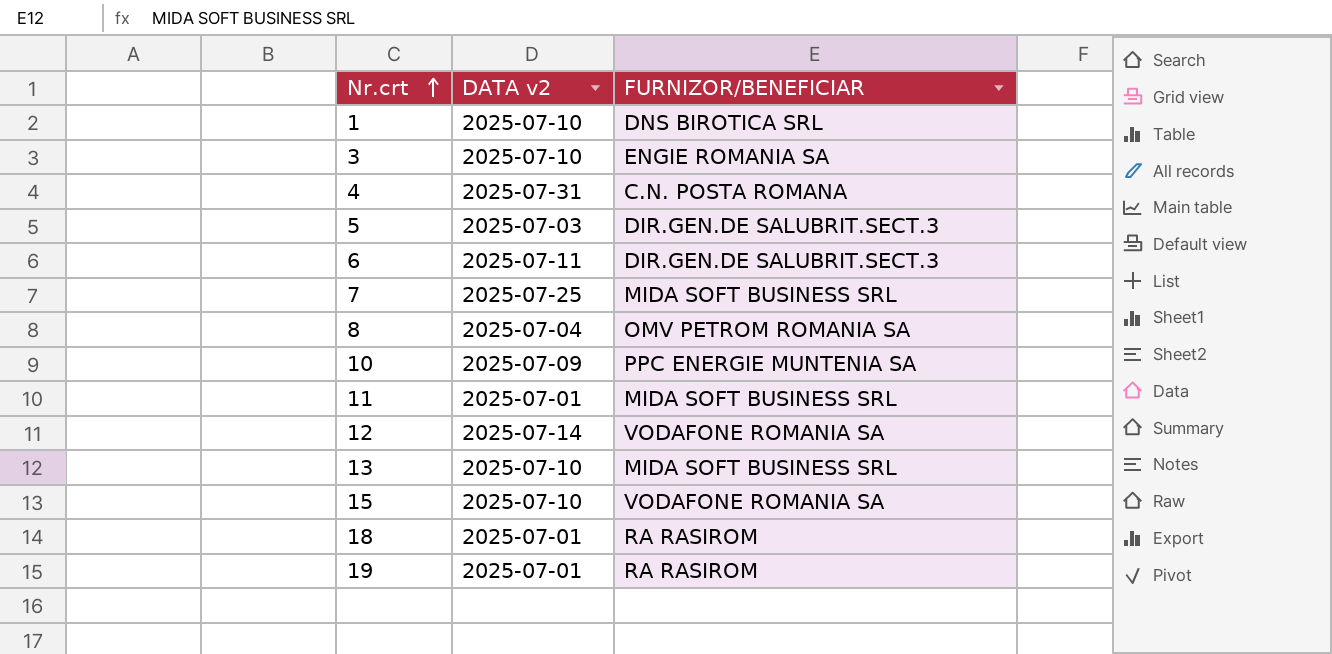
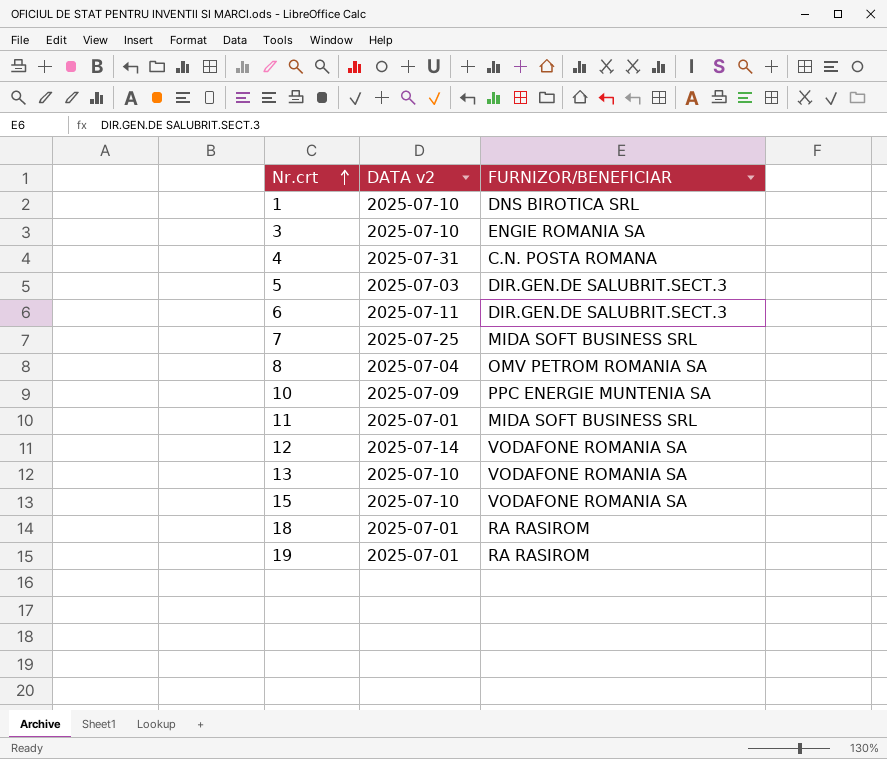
13 | FURNIZOR/BENEFICIAR: MIDA SOFT BUSINESS SRL -> VODAFONE ROMANIA SA

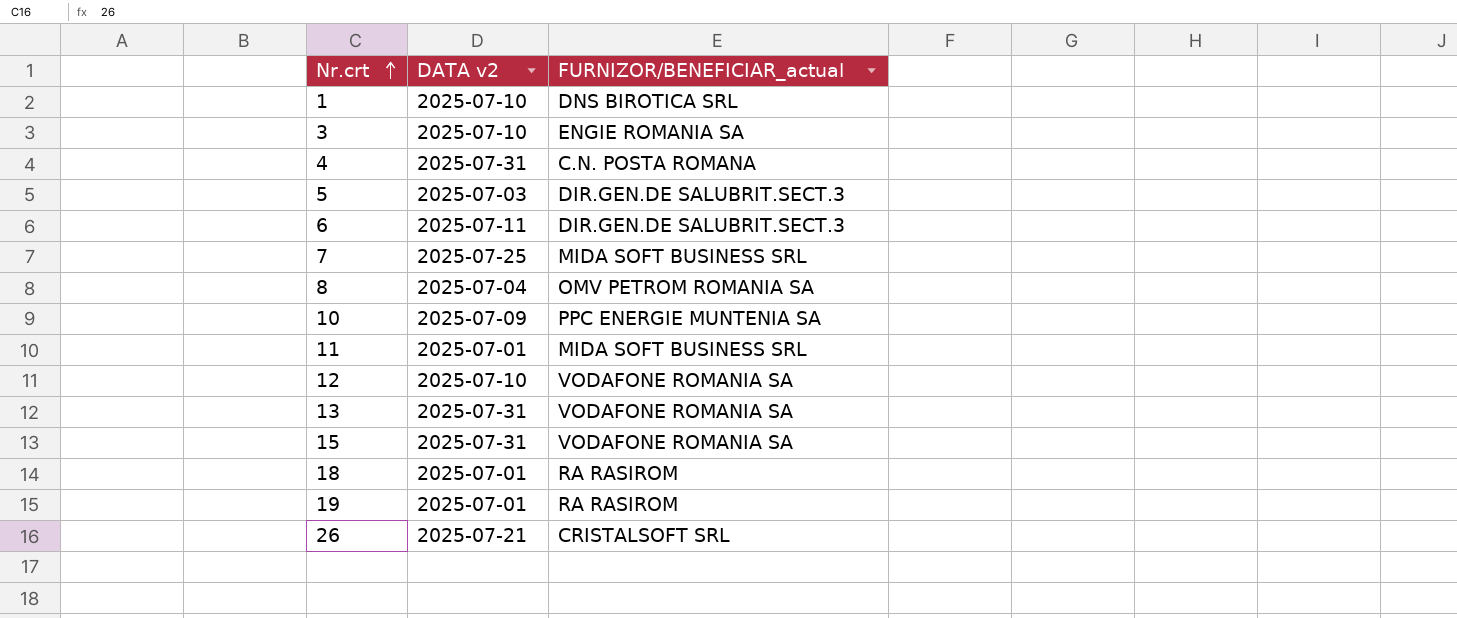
column name: FURNIZOR/BENEFICIAR -> FURNIZOR/BENEFICIAR_actual
12 | DATA v2: 2025-07-14 -> 2025-07-10
13 | DATA v2: 2025-07-10 -> 2025-07-31
15 | DATA v2: 2025-07-10 -> 2025-07-31
row 26: none -> 2025-07-21 | CRISTALSOFT SRL

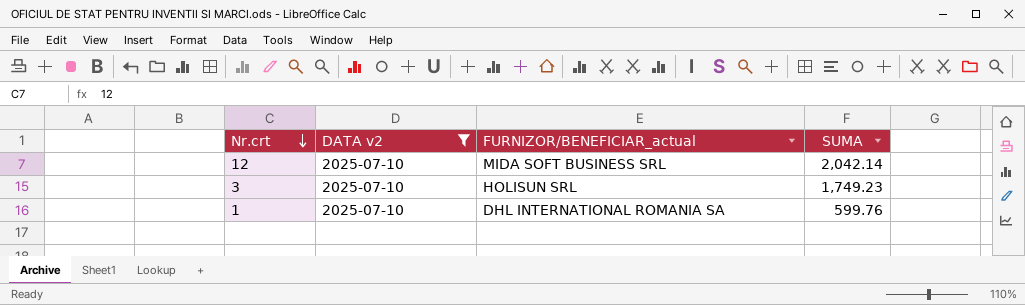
filter: none -> DATA v2 = 2025-07-10
row order: Nr.crt ascending -> Nr.crt descending
column SUMA | position: none -> 4
12 | FURNIZOR/BENEFICIAR_actual: VODAFONE ROMANIA SA -> MIDA SOFT BUSINESS SRL
3 | FURNIZOR/BENEFICIAR_actual: ENGIE ROMANIA SA -> HOLISUN SRL
1 | FURNIZOR/BENEFICIAR_actual: DNS BIROTICA SRL -> DHL INTERNATIONAL ROMANIA SA

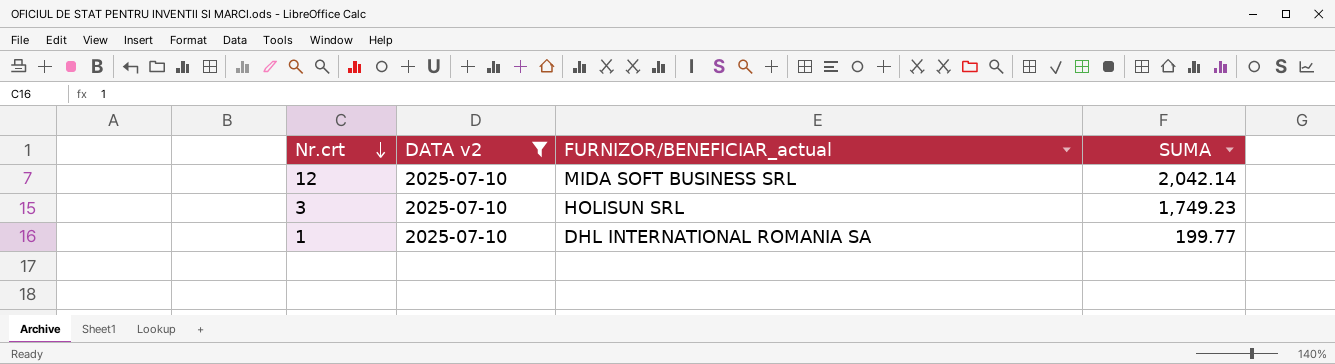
1 | SUMA: 599.76 -> 199.77

